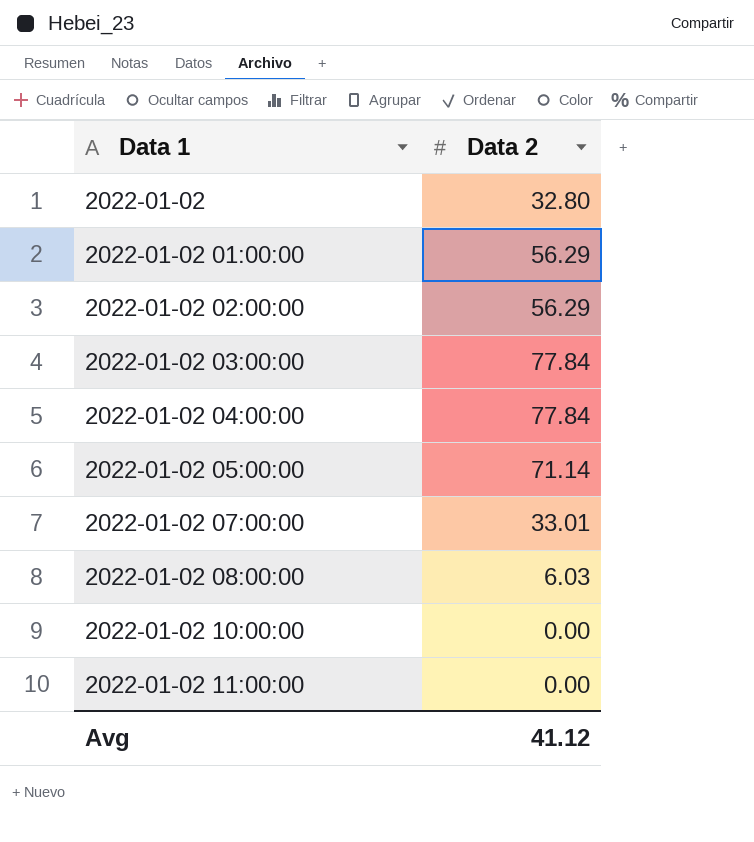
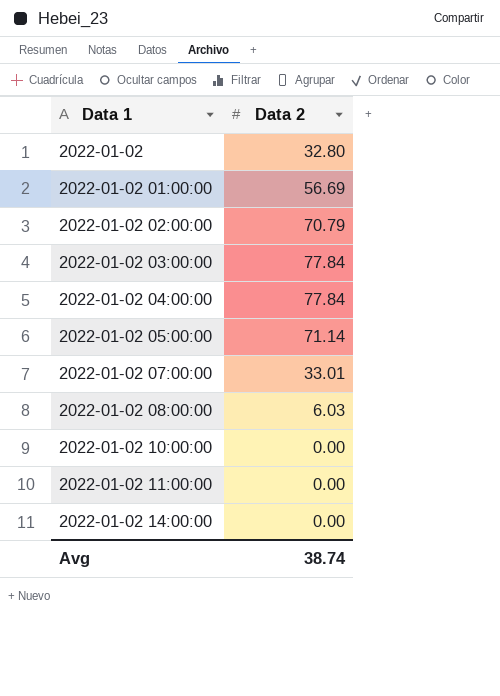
2022-01-02 01:00:00 | Data 2: 56.29 -> 56.69
2022-01-02 02:00:00 | Data 2: 56.29 -> 70.79
row 2022-01-02 14:00:00: none -> 0.00
Avg | Data 2: 41.12 -> 38.74

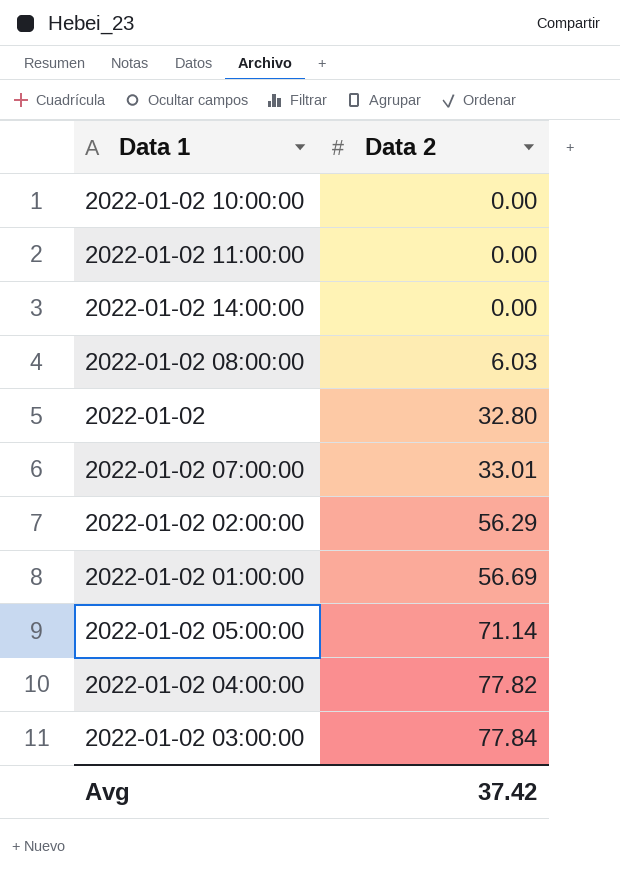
row order: Data 1 ascending -> Data 2 ascending
2022-01-02 02:00:00 | Data 2: 70.79 -> 56.29
2022-01-02 04:00:00 | Data 2: 77.84 -> 77.82
Avg | Data 2: 38.74 -> 37.42

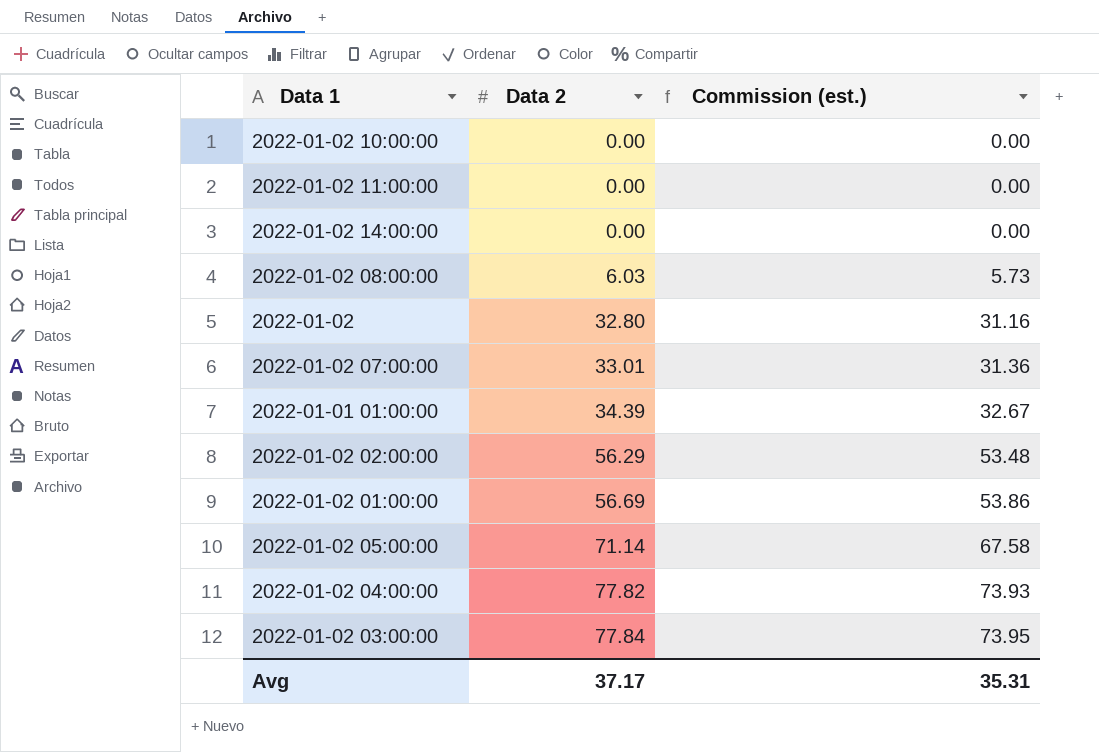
column Commission (est.) | formula: none -> [Data 2] * 0.95
row 2022-01-01 01:00:00: none -> 34.39 | 32.67
Avg | Data 2: 37.42 -> 37.17

